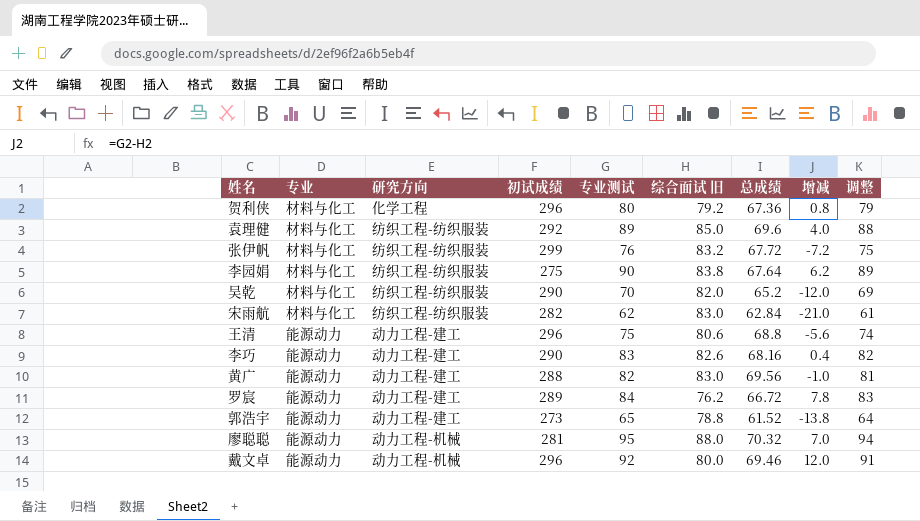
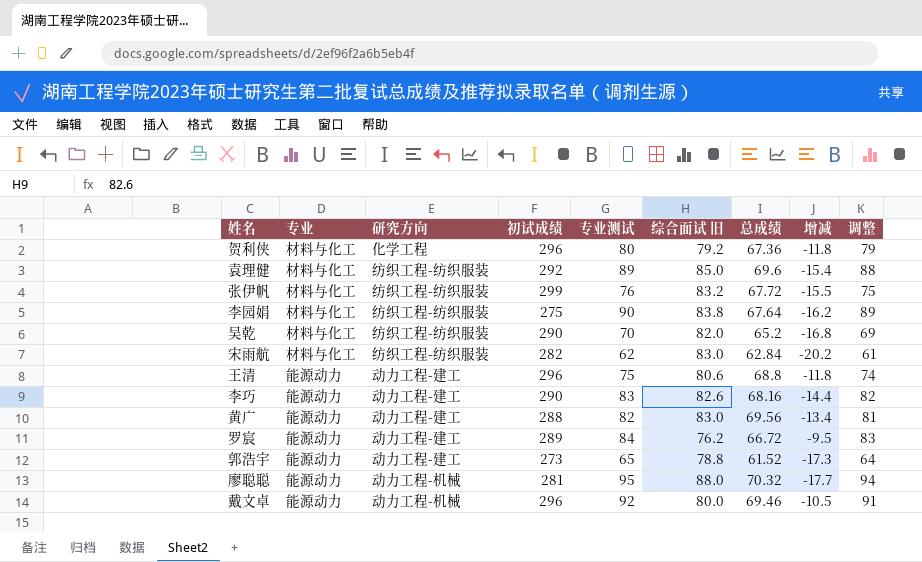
column 增减 | formula: [专业测试] - [综合面试 旧] -> [总成绩] - [综合面试 旧]

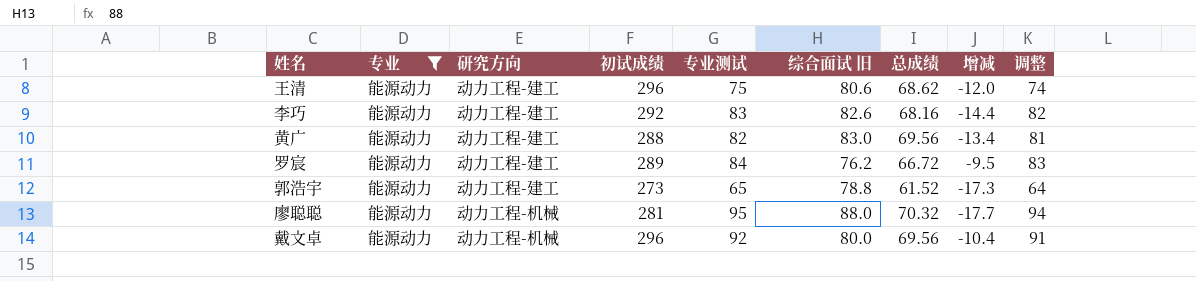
filter: none -> 专业 = 能源动力
王清 | 总成绩: 68.8 -> 68.62
王清 | 增减: -11.8 -> -12.0
李巧 | 初试成绩: 290 -> 292
戴文卓 | 总成绩: 69.46 -> 69.56
戴文卓 | 增减: -10.5 -> -10.4

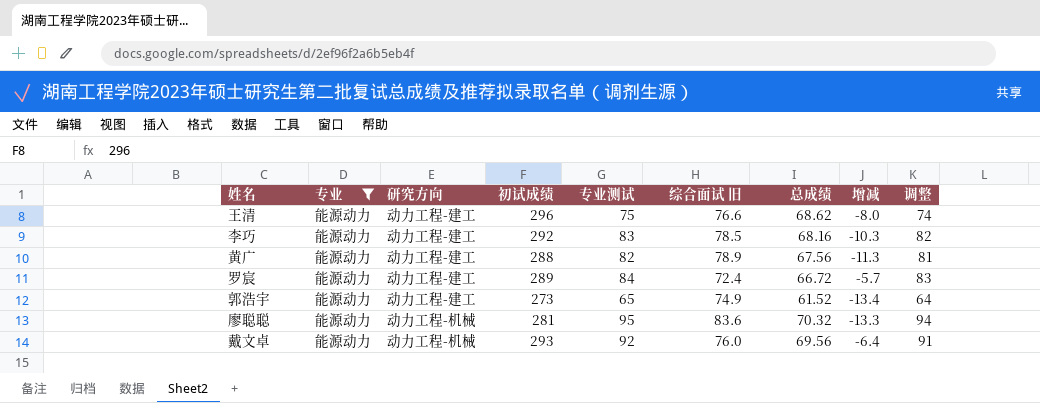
王清 | 综合面试 旧: 80.6 -> 76.6
王清 | 增减: -12.0 -> -8.0
李巧 | 综合面试 旧: 82.6 -> 78.5
李巧 | 增减: -14.4 -> -10.3
黄广 | 综合面试 旧: 83.0 -> 78.9
黄广 | 总成绩: 69.56 -> 67.56
黄广 | 增减: -13.4 -> -11.3
罗宸 | 综合面试 旧: 76.2 -> 72.4
罗宸 | 增减: -9.5 -> -5.7
郭浩宇 | 综合面试 旧: 78.8 -> 74.9
郭浩宇 | 增减: -17.3 -> -13.4
廖聪聪 | 综合面试 旧: 88.0 -> 83.6
廖聪聪 | 增减: -17.7 -> -13.3
戴文卓 | 初试成绩: 296 -> 293
戴文卓 | 综合面试 旧: 80.0 -> 76.0
戴文卓 | 增减: -10.4 -> -6.4

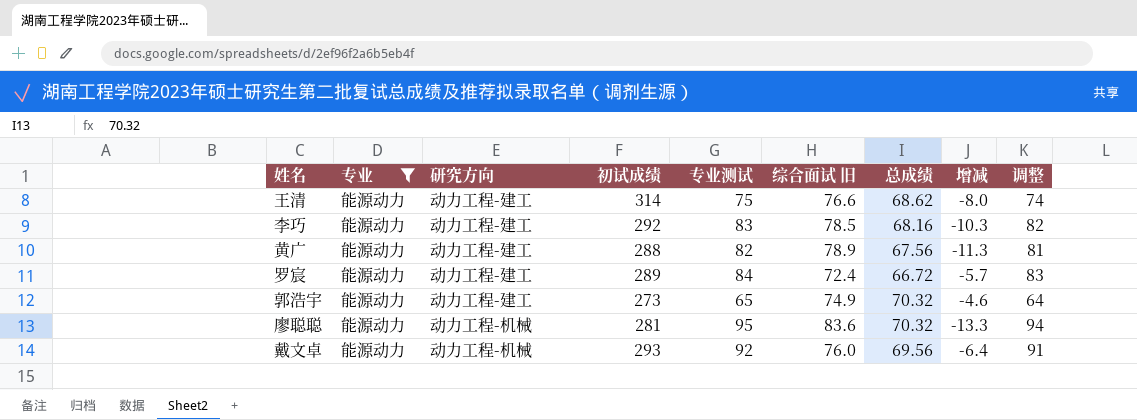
王清 | 初试成绩: 296 -> 314
郭浩宇 | 总成绩: 61.52 -> 70.32
郭浩宇 | 增减: -13.4 -> -4.6

